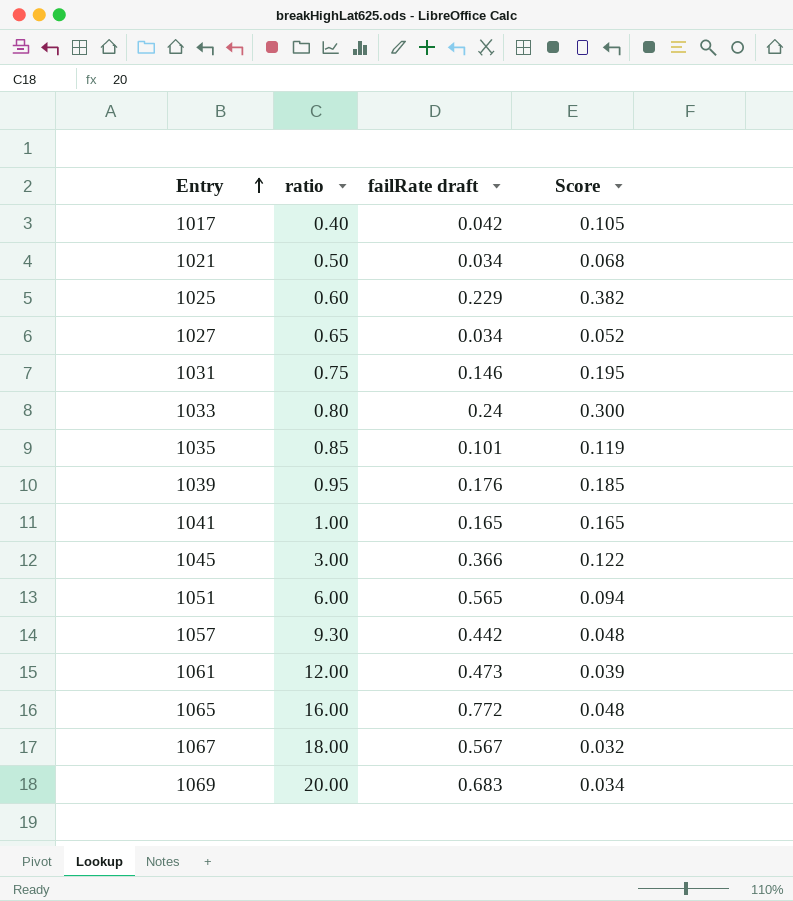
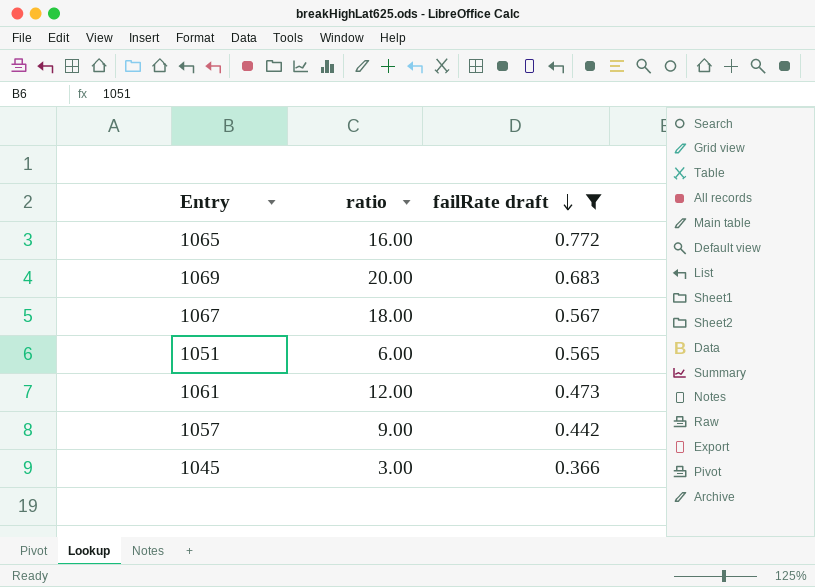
filter: none -> failRate draft >= 0.366
row order: Entry ascending -> failRate draft descending
column Score | formula: [failRate draft] / [ratio] -> none
1057 | ratio: 9.30 -> 9.00

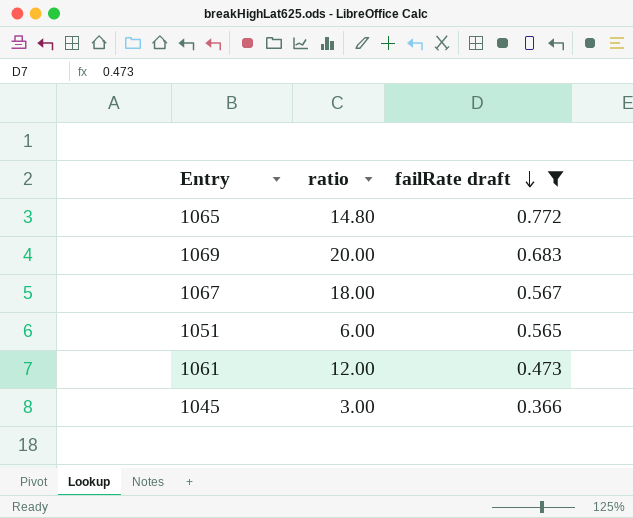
row 1057: 9.00 | 0.442 -> none
1065 | ratio: 16.00 -> 14.80

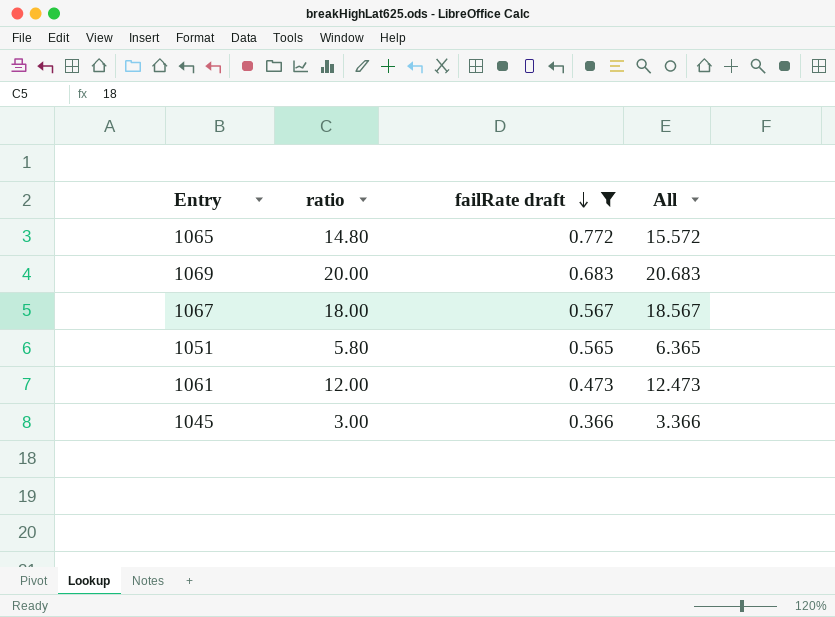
column All | formula: none -> [ratio] + [failRate draft]
1051 | ratio: 6.00 -> 5.80

